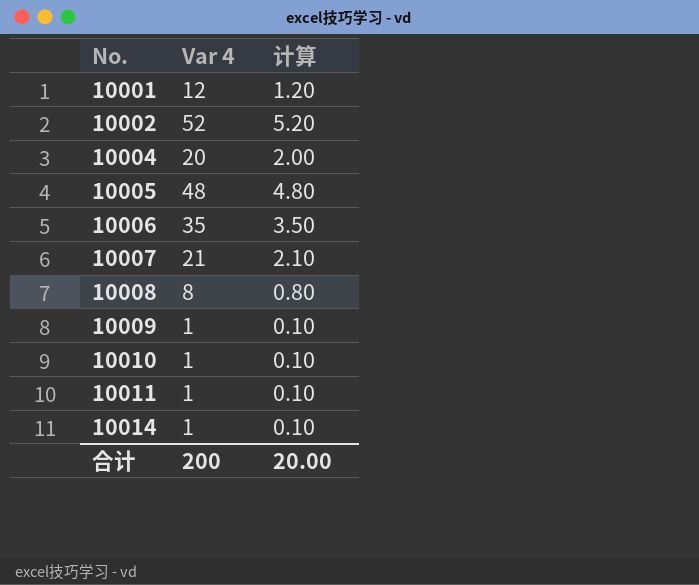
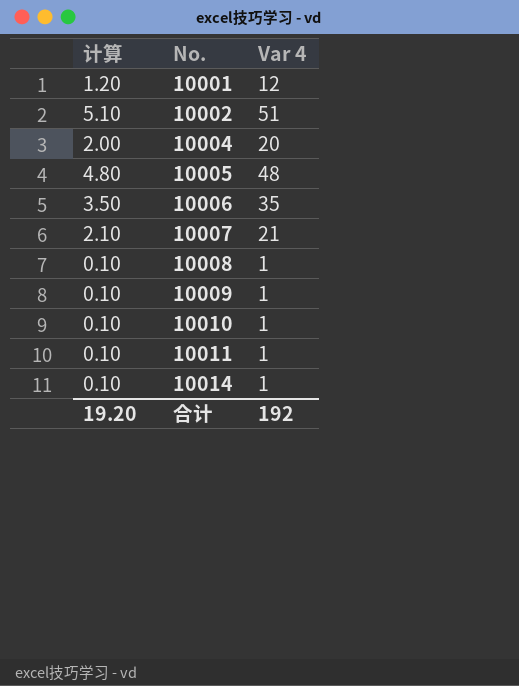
column 计算 | position: 3 -> 1
10002 | 计算: 5.20 -> 5.10
10002 | Var 4: 52 -> 51
10008 | 计算: 0.80 -> 0.10
10008 | Var 4: 8 -> 1
合计 | 计算: 20.00 -> 19.20
合计 | Var 4: 200 -> 192

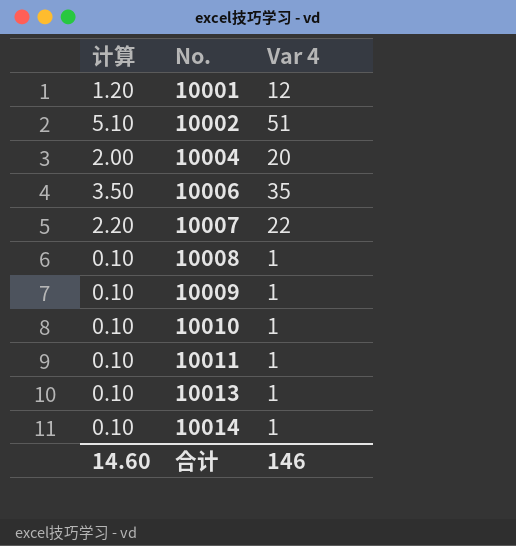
row 10005: 4.80 | 48 -> none
10007 | 计算: 2.10 -> 2.20
10007 | Var 4: 21 -> 22
row 10013: none -> 0.10 | 1
合计 | 计算: 19.20 -> 14.60
合计 | Var 4: 192 -> 146

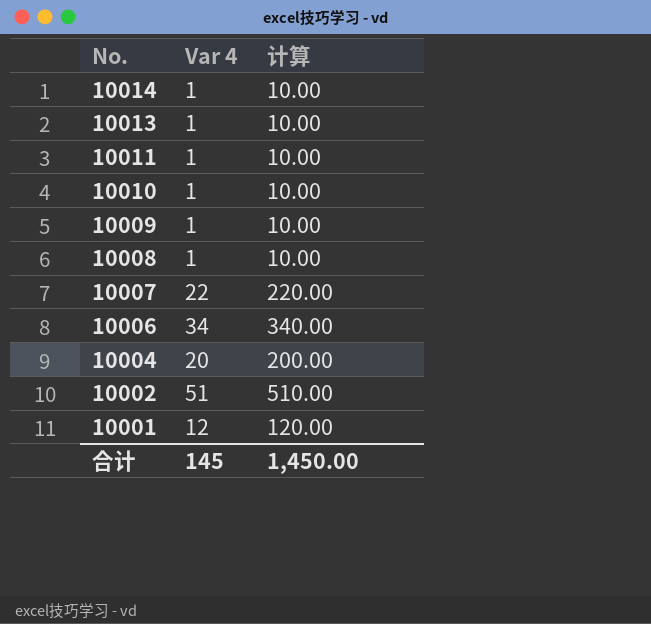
row order: No. ascending -> No. descending
column 计算 | formula: [Var 4] * 0.1 -> [Var 4] * 10
column 计算 | position: 1 -> 3
10006 | Var 4: 35 -> 34
合计 | Var 4: 146 -> 145
合计 | 计算: 14.60 -> 1,450.00

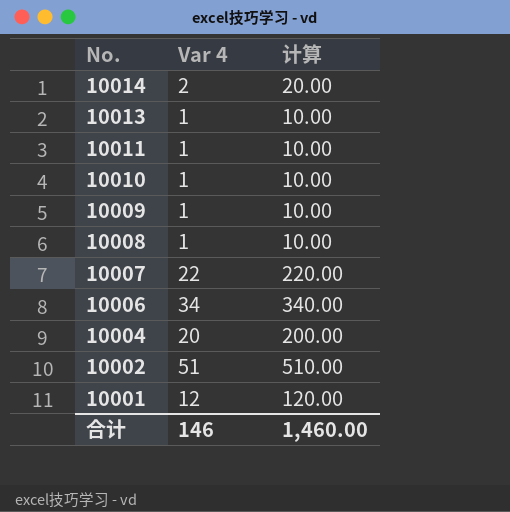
10014 | Var 4: 1 -> 2
10014 | 计算: 10.00 -> 20.00
合计 | Var 4: 145 -> 146
合计 | 计算: 1,450.00 -> 1,460.00

